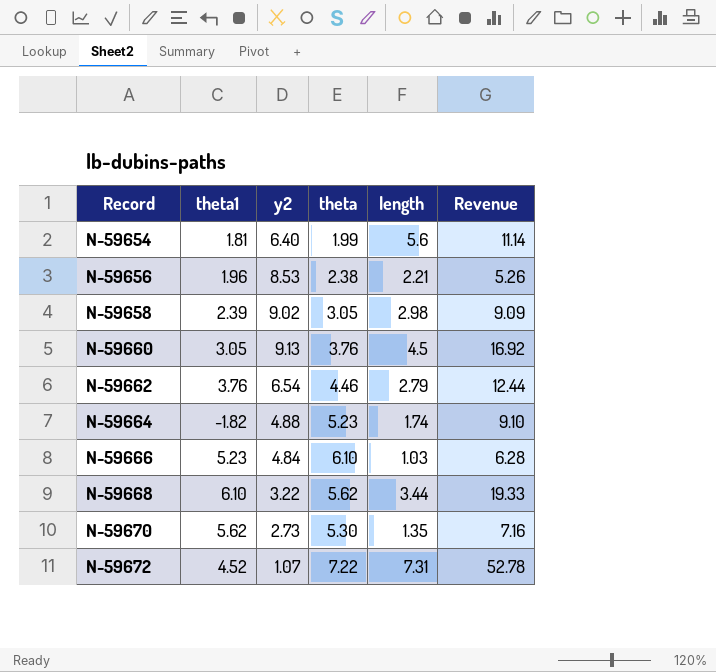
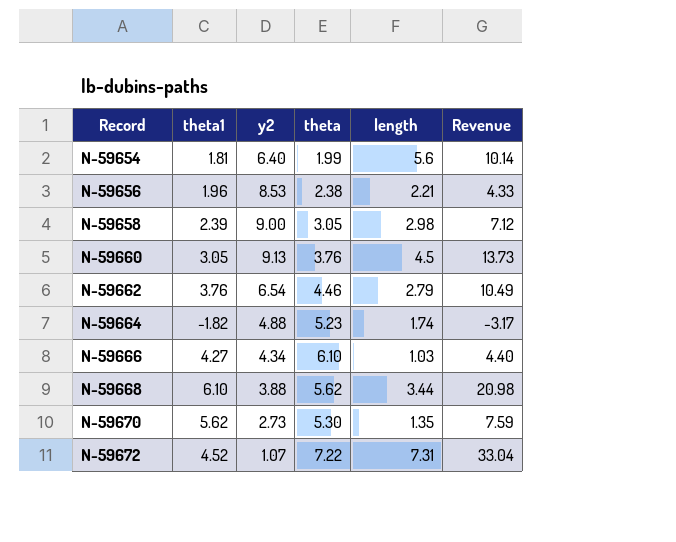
column Revenue | formula: [theta] * [length] -> [theta1] * [length]
N-59658 | y2: 9.02 -> 9.00
N-59666 | theta1: 5.23 -> 4.27
N-59666 | y2: 4.84 -> 4.34
N-59668 | y2: 3.22 -> 3.88

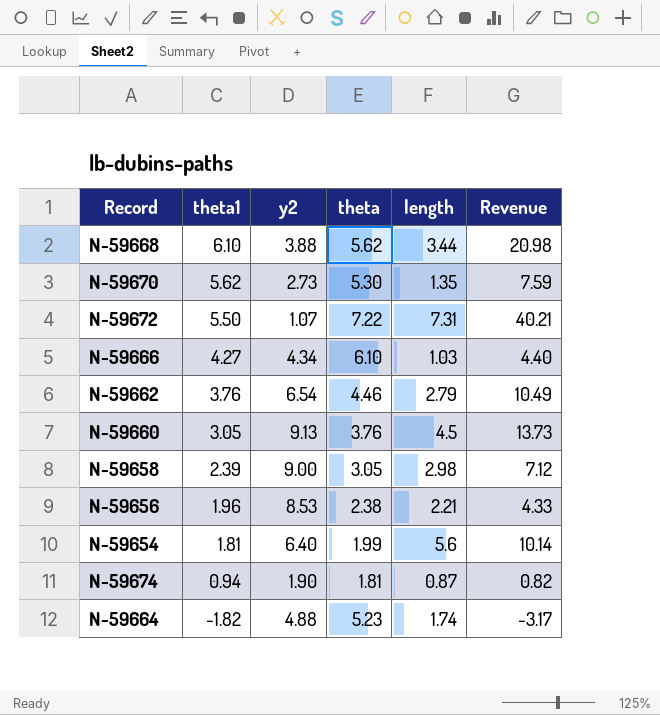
row order: Record ascending -> theta1 descending
N-59672 | theta1: 4.52 -> 5.50
N-59672 | Revenue: 33.04 -> 40.21
row N-59674: none -> 0.94 | 1.90 | 1.81 | 0.87 | 0.82

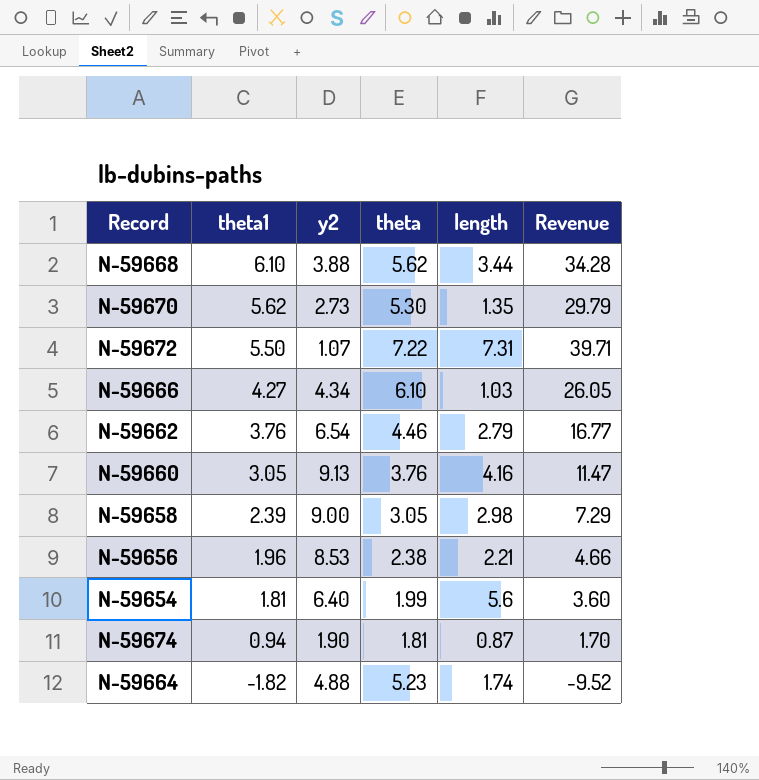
column Revenue | formula: [theta1] * [length] -> [theta1] * [theta]
N-59660 | length: 4.5 -> 4.16

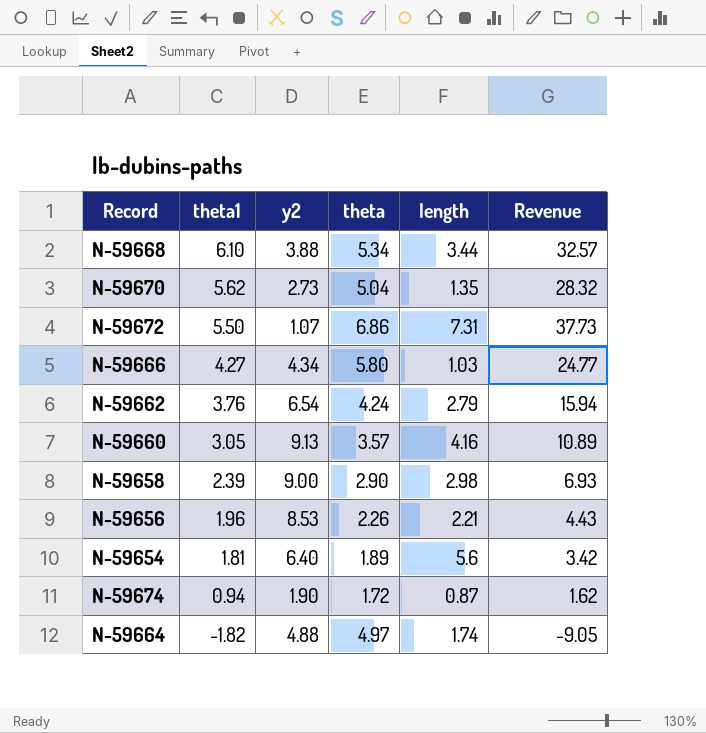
N-59668 | theta: 5.62 -> 5.34
N-59668 | Revenue: 34.28 -> 32.57
N-59670 | theta: 5.30 -> 5.04
N-59670 | Revenue: 29.79 -> 28.32
N-59672 | theta: 7.22 -> 6.86
N-59672 | Revenue: 39.71 -> 37.73
N-59666 | theta: 6.10 -> 5.80
N-59666 | Revenue: 26.05 -> 24.77
N-59662 | theta: 4.46 -> 4.24
N-59662 | Revenue: 16.77 -> 15.94
N-59660 | theta: 3.76 -> 3.57
N-59660 | Revenue: 11.47 -> 10.89
N-59658 | theta: 3.05 -> 2.90
N-59658 | Revenue: 7.29 -> 6.93
N-59656 | theta: 2.38 -> 2.26
N-59656 | Revenue: 4.66 -> 4.43
N-59654 | theta: 1.99 -> 1.89
N-59654 | Revenue: 3.60 -> 3.42
N-59674 | theta: 1.81 -> 1.72
N-59674 | Revenue: 1.70 -> 1.62
N-59664 | theta: 5.23 -> 4.97
N-59664 | Revenue: -9.52 -> -9.05

